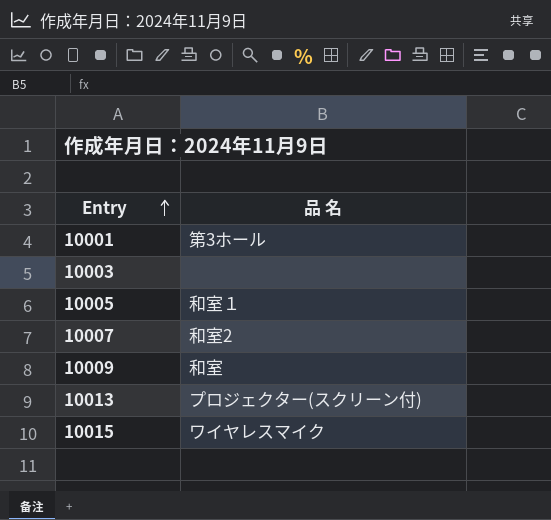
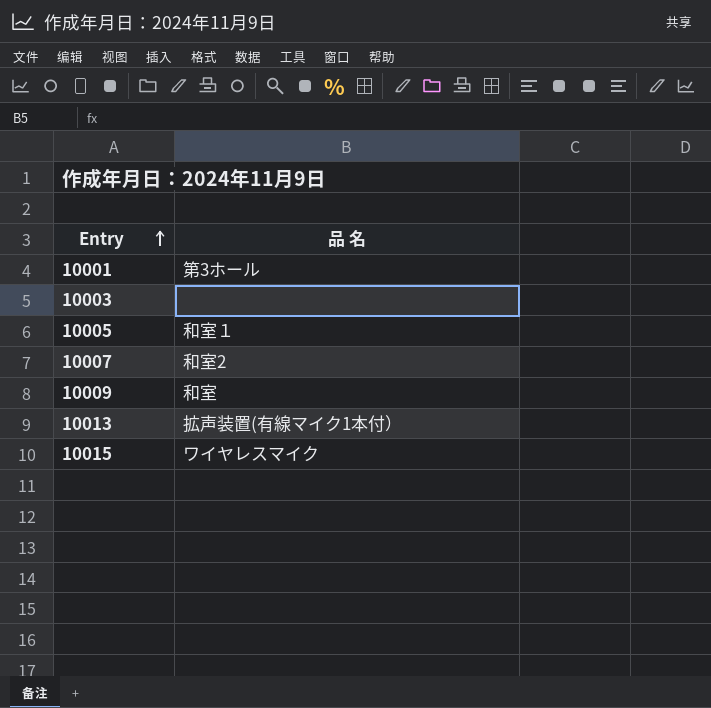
10013 | 品 名: プロジェクター(スクリーン付) -> 拡声装置(有線マイク1本付）

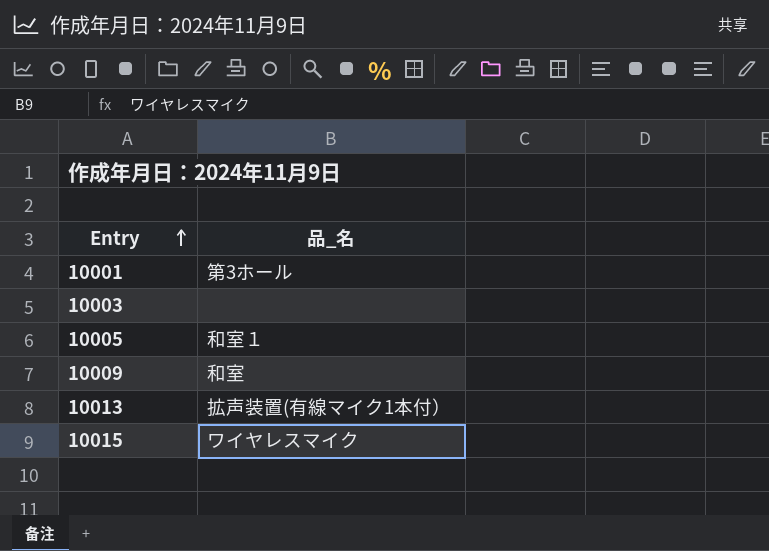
column name: 品 名 -> 品_名
row 10007: 和室2 -> none

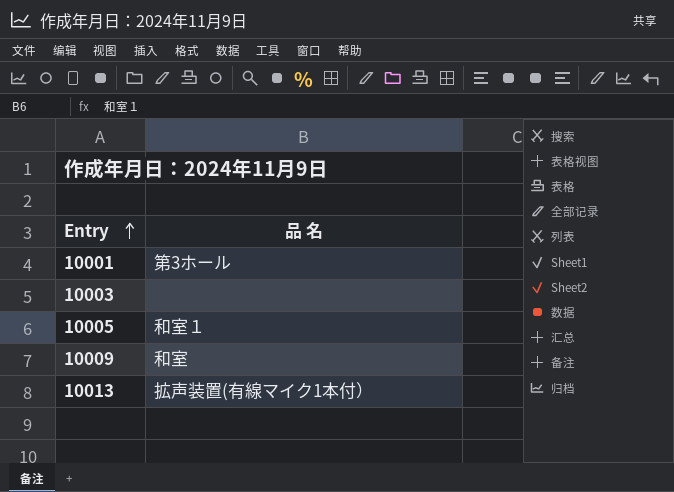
column name: 品_名 -> 品 名
row 10015: ワイヤレスマイク -> none

